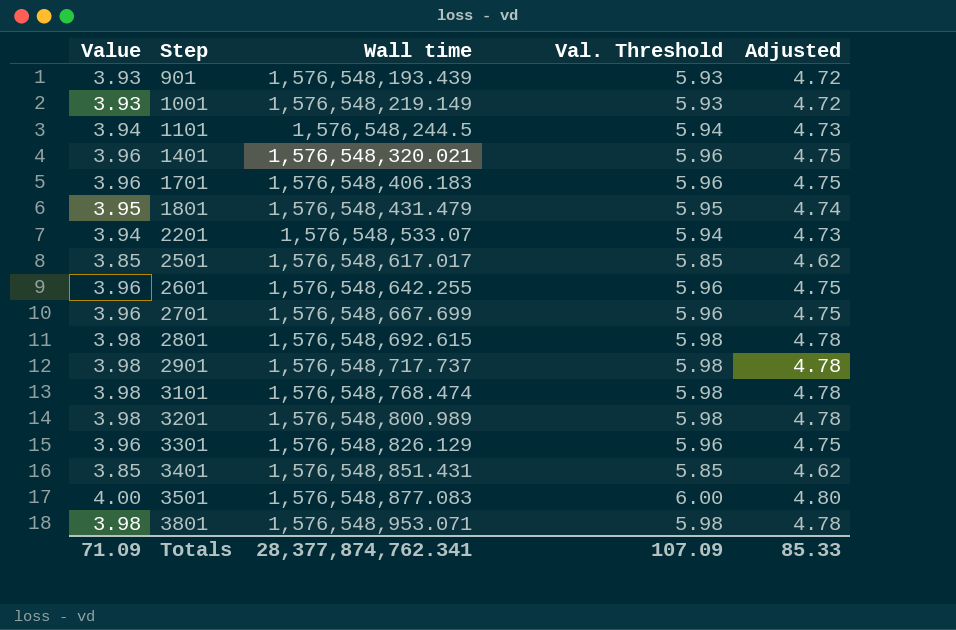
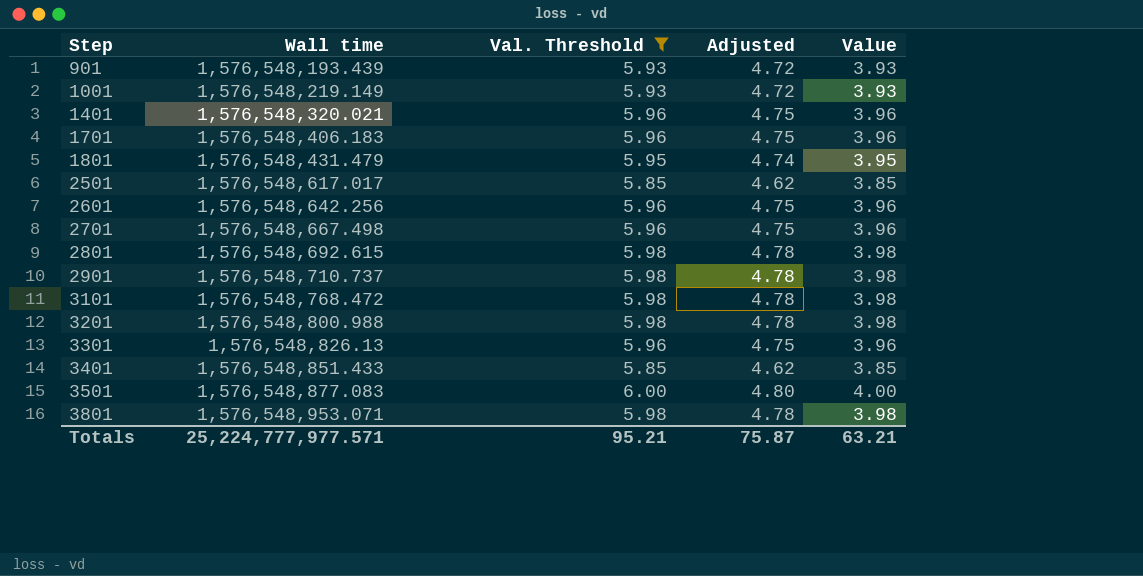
filter: none -> Val. Threshold != 5.94
column Value | position: 1 -> 5
2601 | Wall time: 1,576,548,642.255 -> 1,576,548,642.256
2701 | Wall time: 1,576,548,667.699 -> 1,576,548,667.498
2901 | Wall time: 1,576,548,717.737 -> 1,576,548,710.737
3101 | Wall time: 1,576,548,768.474 -> 1,576,548,768.472
3201 | Wall time: 1,576,548,800.989 -> 1,576,548,800.988
3301 | Wall time: 1,576,548,826.129 -> 1,576,548,826.13
3401 | Wall time: 1,576,548,851.431 -> 1,576,548,851.433
Totals | Wall time: 28,377,874,762.341 -> 25,224,777,977.571
Totals | Val. Threshold: 107.09 -> 95.21
Totals | Adjusted: 85.33 -> 75.87
Totals | Value: 71.09 -> 63.21

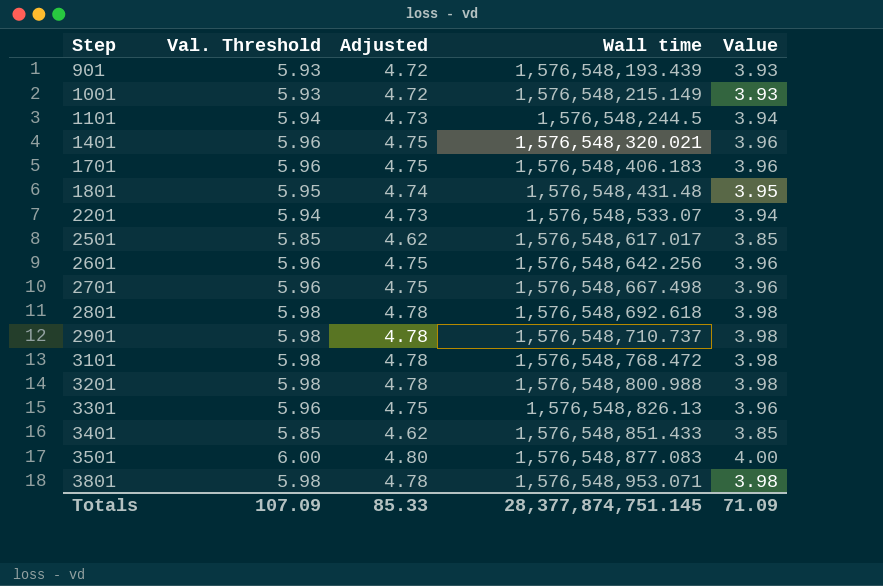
filter: Val. Threshold != 5.94 -> none
column Wall time | position: 2 -> 4
1001 | Wall time: 1,576,548,219.149 -> 1,576,548,215.149
1801 | Wall time: 1,576,548,431.479 -> 1,576,548,431.48
2801 | Wall time: 1,576,548,692.615 -> 1,576,548,692.618
Totals | Val. Threshold: 95.21 -> 107.09
Totals | Adjusted: 75.87 -> 85.33
Totals | Wall time: 25,224,777,977.571 -> 28,377,874,751.145
Totals | Value: 63.21 -> 71.09

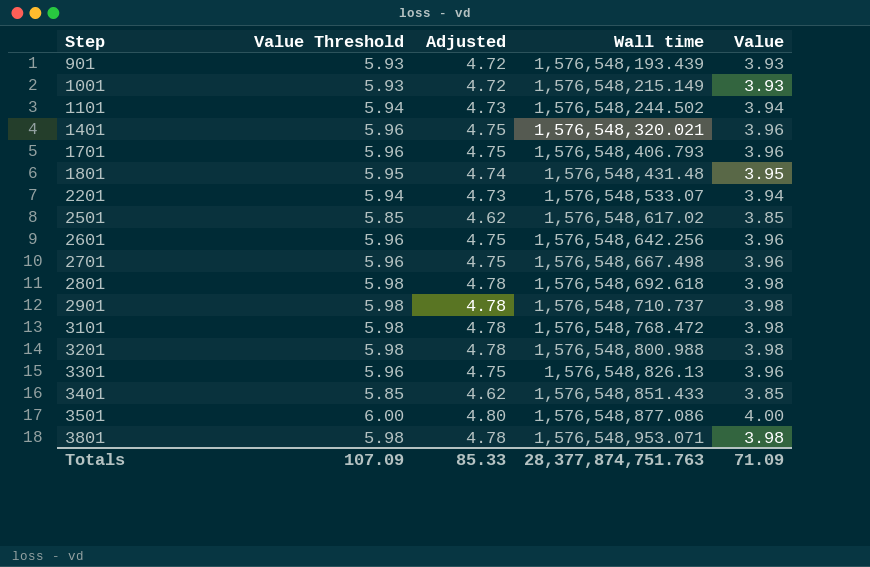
column name: Val. Threshold -> Value Threshold
1101 | Wall time: 1,576,548,244.5 -> 1,576,548,244.502
1701 | Wall time: 1,576,548,406.183 -> 1,576,548,406.793
2501 | Wall time: 1,576,548,617.017 -> 1,576,548,617.02
3501 | Wall time: 1,576,548,877.083 -> 1,576,548,877.086
Totals | Wall time: 28,377,874,751.145 -> 28,377,874,751.763

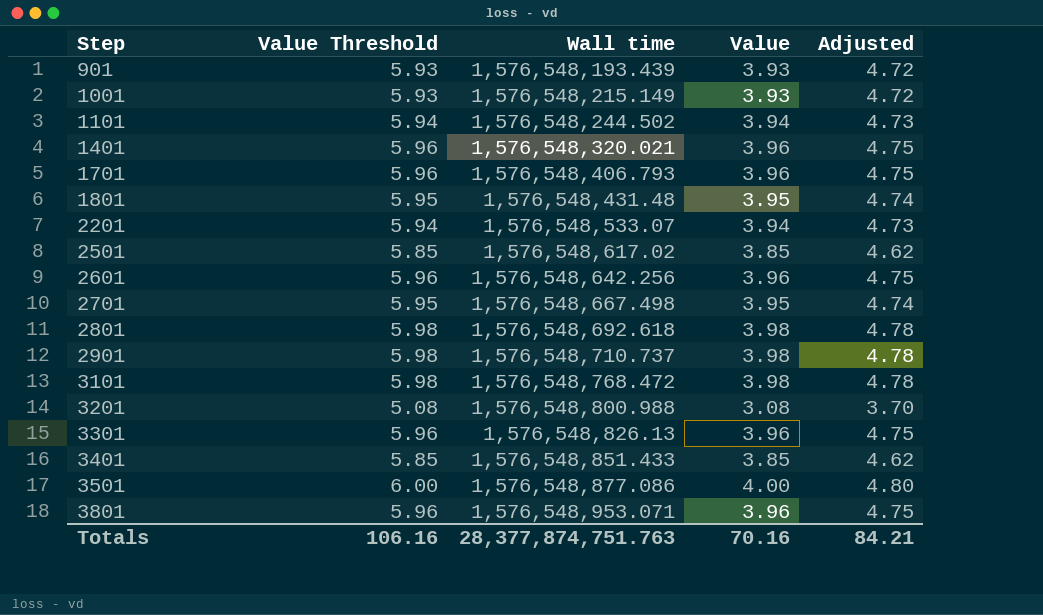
column Adjusted | position: 3 -> 5
2701 | Value Threshold: 5.96 -> 5.95
2701 | Value: 3.96 -> 3.95
2701 | Adjusted: 4.75 -> 4.74
3201 | Value Threshold: 5.98 -> 5.08
3201 | Value: 3.98 -> 3.08
3201 | Adjusted: 4.78 -> 3.70
3801 | Value Threshold: 5.98 -> 5.96
3801 | Value: 3.98 -> 3.96
3801 | Adjusted: 4.78 -> 4.75
Totals | Value Threshold: 107.09 -> 106.16
Totals | Value: 71.09 -> 70.16
Totals | Adjusted: 85.33 -> 84.21

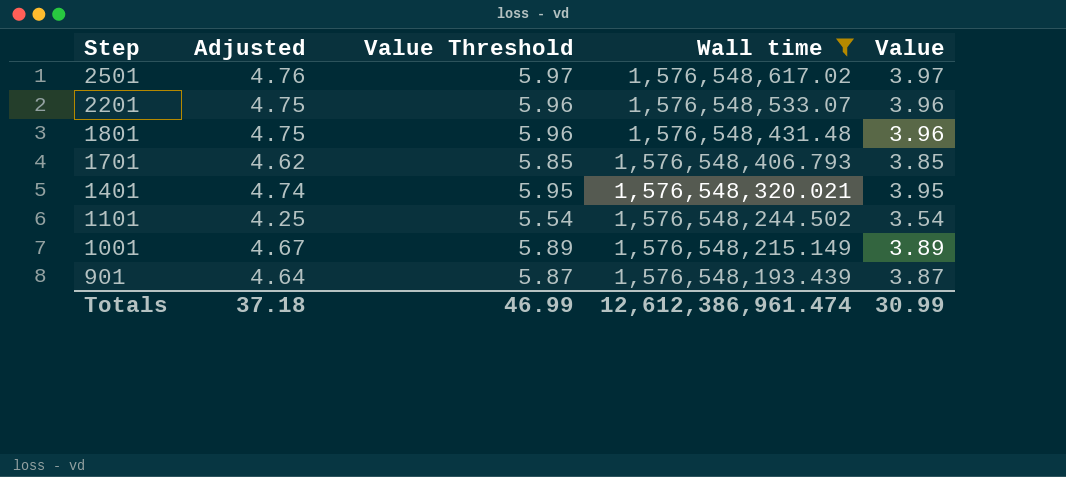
filter: none -> Wall time <= 1,576,548,617.02
row order: Step ascending -> Step descending
column Adjusted | position: 5 -> 2
2501 | Adjusted: 4.62 -> 4.76
2501 | Value Threshold: 5.85 -> 5.97
2501 | Value: 3.85 -> 3.97
2201 | Adjusted: 4.73 -> 4.75
2201 | Value Threshold: 5.94 -> 5.96
2201 | Value: 3.94 -> 3.96
1801 | Adjusted: 4.74 -> 4.75
1801 | Value Threshold: 5.95 -> 5.96
1801 | Value: 3.95 -> 3.96
1701 | Adjusted: 4.75 -> 4.62
1701 | Value Threshold: 5.96 -> 5.85
1701 | Value: 3.96 -> 3.85
1401 | Adjusted: 4.75 -> 4.74
1401 | Value Threshold: 5.96 -> 5.95
1401 | Value: 3.96 -> 3.95
1101 | Adjusted: 4.73 -> 4.25
1101 | Value Threshold: 5.94 -> 5.54
1101 | Value: 3.94 -> 3.54
1001 | Adjusted: 4.72 -> 4.67
1001 | Value Threshold: 5.93 -> 5.89
1001 | Value: 3.93 -> 3.89
901 | Adjusted: 4.72 -> 4.64
901 | Value Threshold: 5.93 -> 5.87
901 | Value: 3.93 -> 3.87
Totals | Adjusted: 84.21 -> 37.18
Totals | Value Threshold: 106.16 -> 46.99
Totals | Wall time: 28,377,874,751.763 -> 12,612,386,961.474
Totals | Value: 70.16 -> 30.99

